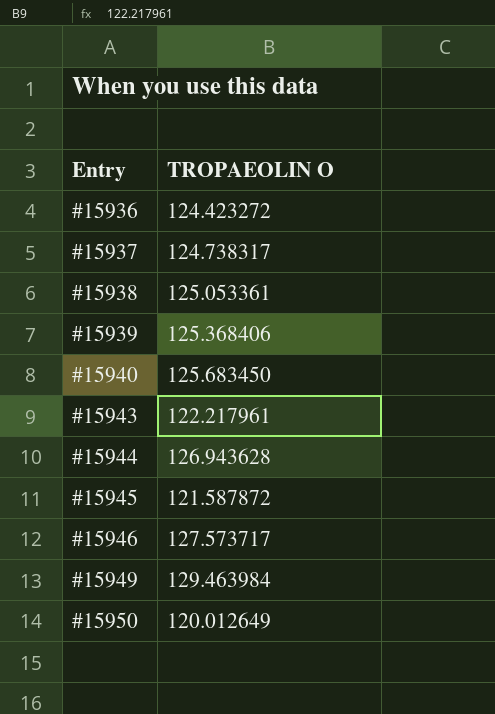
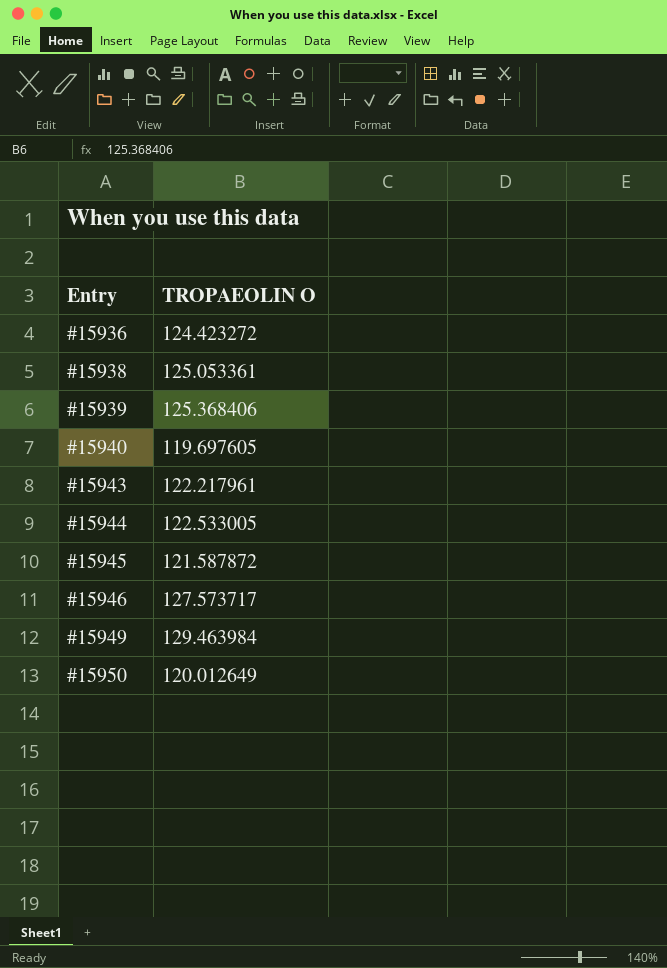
row #15937: 124.738317 -> none
#15940 | TROPAEOLIN O: 125.683450 -> 119.697605
#15944 | TROPAEOLIN O: 126.943628 -> 122.533005

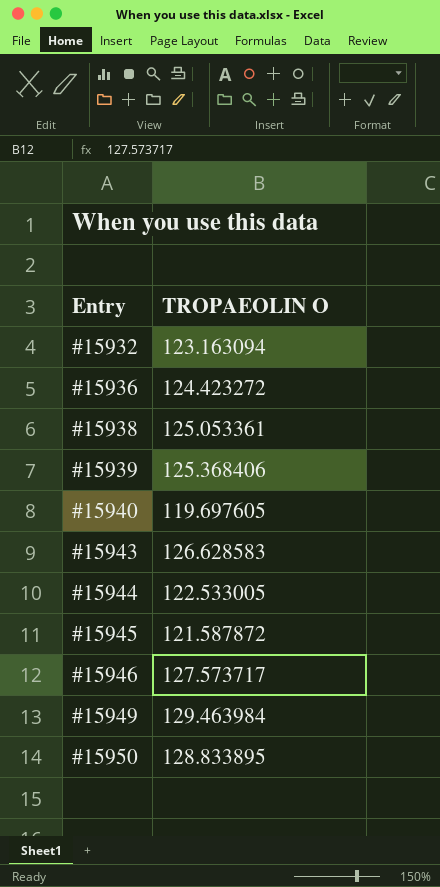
row #15932: none -> 123.163094
#15943 | TROPAEOLIN O: 122.217961 -> 126.628583
#15950 | TROPAEOLIN O: 120.012649 -> 128.833895

